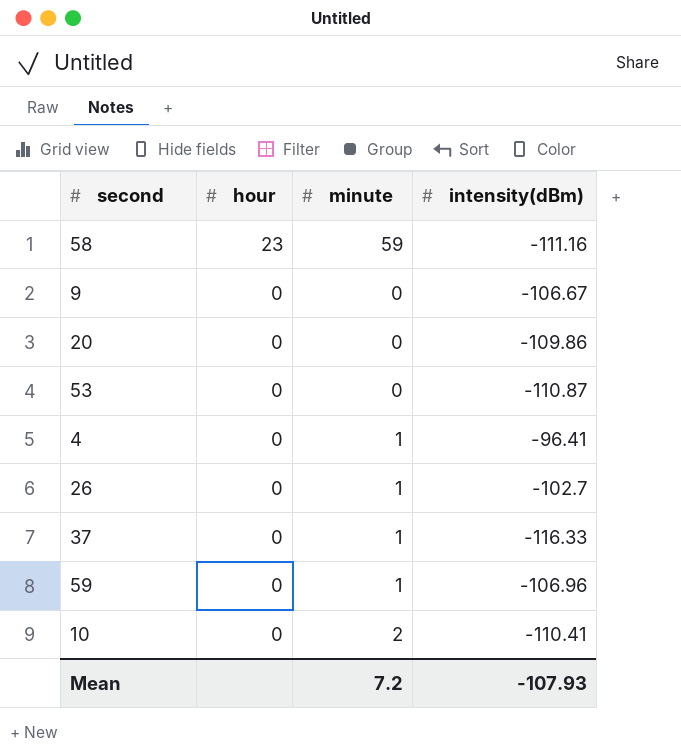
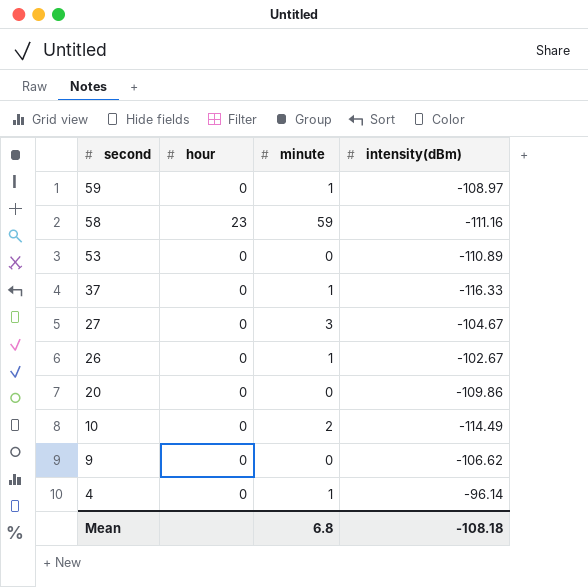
row order: hour descending -> second descending
59 | intensity(dBm): -106.96 -> -108.97
53 | intensity(dBm): -110.87 -> -110.89
row 27: none -> 0 | 3 | -104.67
26 | intensity(dBm): -102.7 -> -102.67
10 | intensity(dBm): -110.41 -> -114.49
9 | intensity(dBm): -106.67 -> -106.62
4 | intensity(dBm): -96.41 -> -96.14
Mean | minute: 7.2 -> 6.8
Mean | intensity(dBm): -107.93 -> -108.18

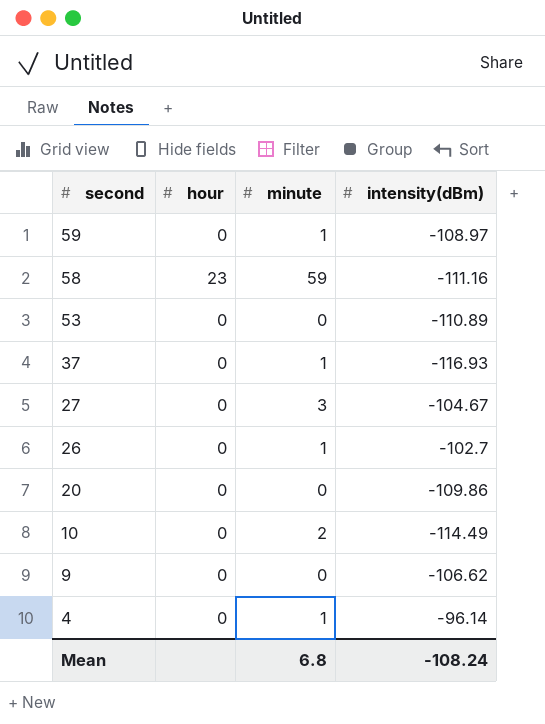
37 | intensity(dBm): -116.33 -> -116.93
26 | intensity(dBm): -102.67 -> -102.7
Mean | intensity(dBm): -108.18 -> -108.24

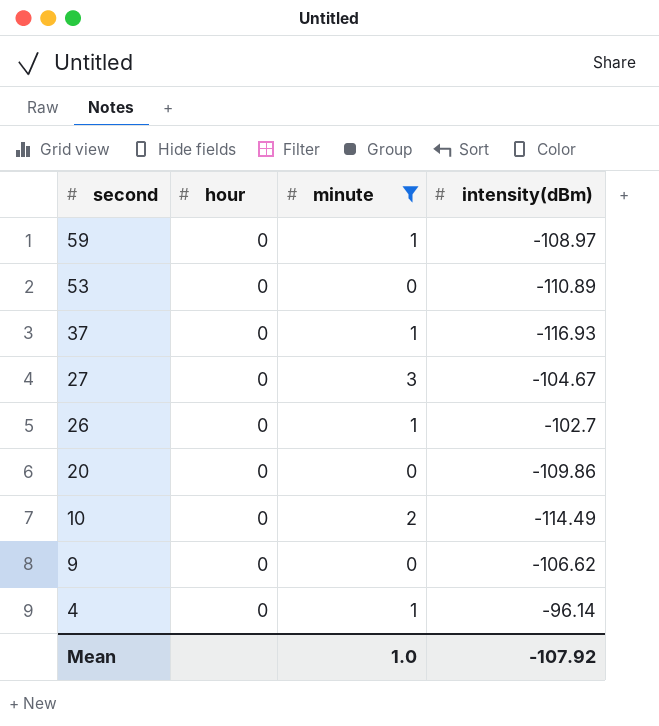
filter: none -> minute != 59
Mean | minute: 6.8 -> 1.0
Mean | intensity(dBm): -108.24 -> -107.92

